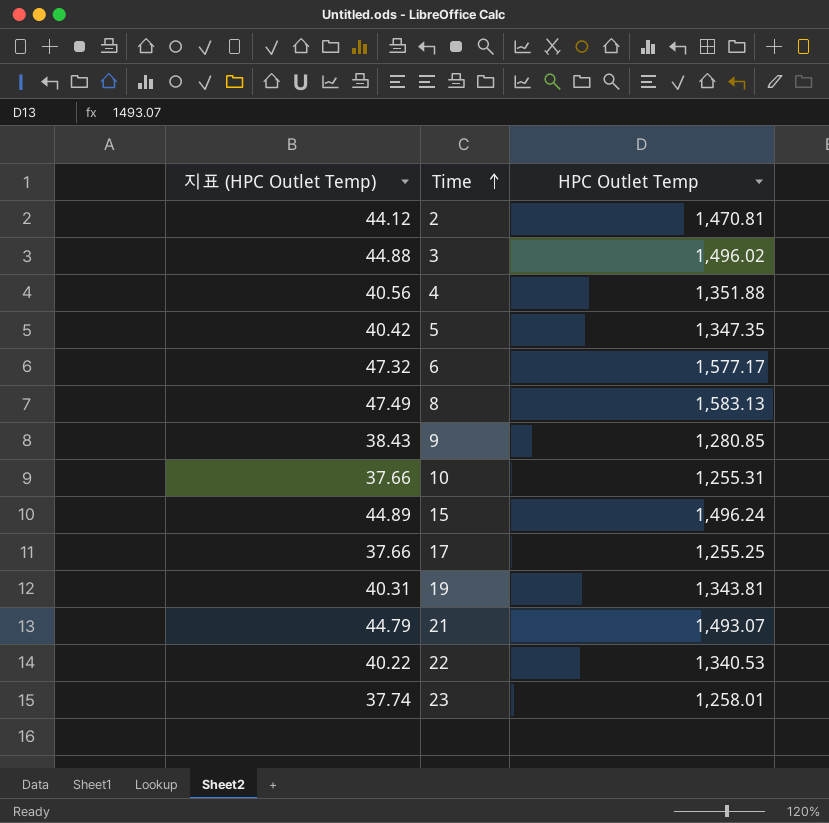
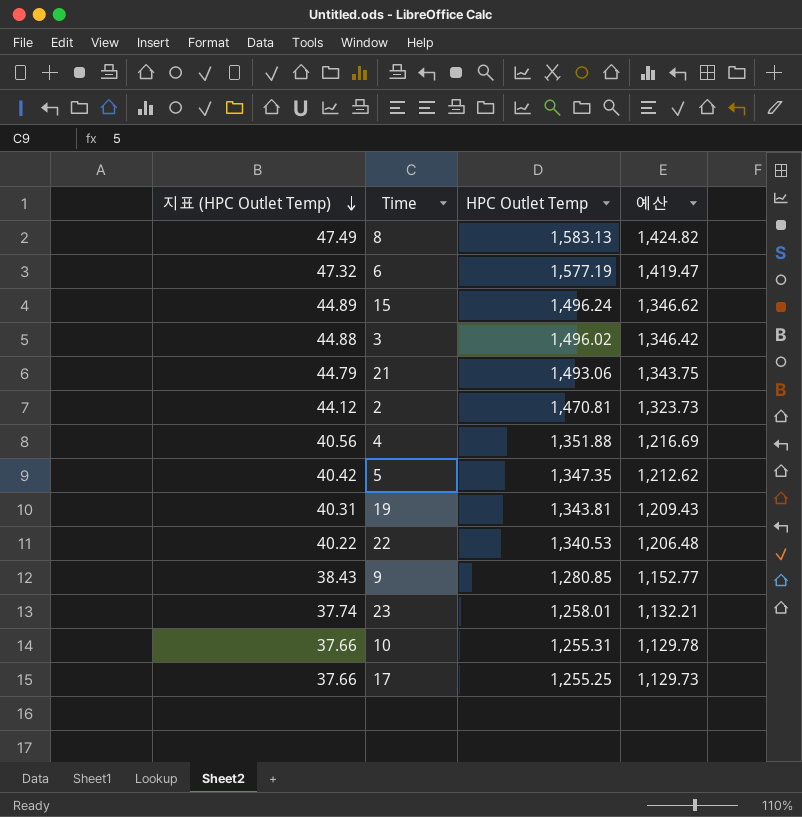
row order: Time ascending -> 지표 (HPC Outlet Temp) descending
column 예산 | formula: none -> [HPC Outlet Temp] * 0.9
6 | HPC Outlet Temp: 1,577.17 -> 1,577.19
21 | HPC Outlet Temp: 1,493.07 -> 1,493.06

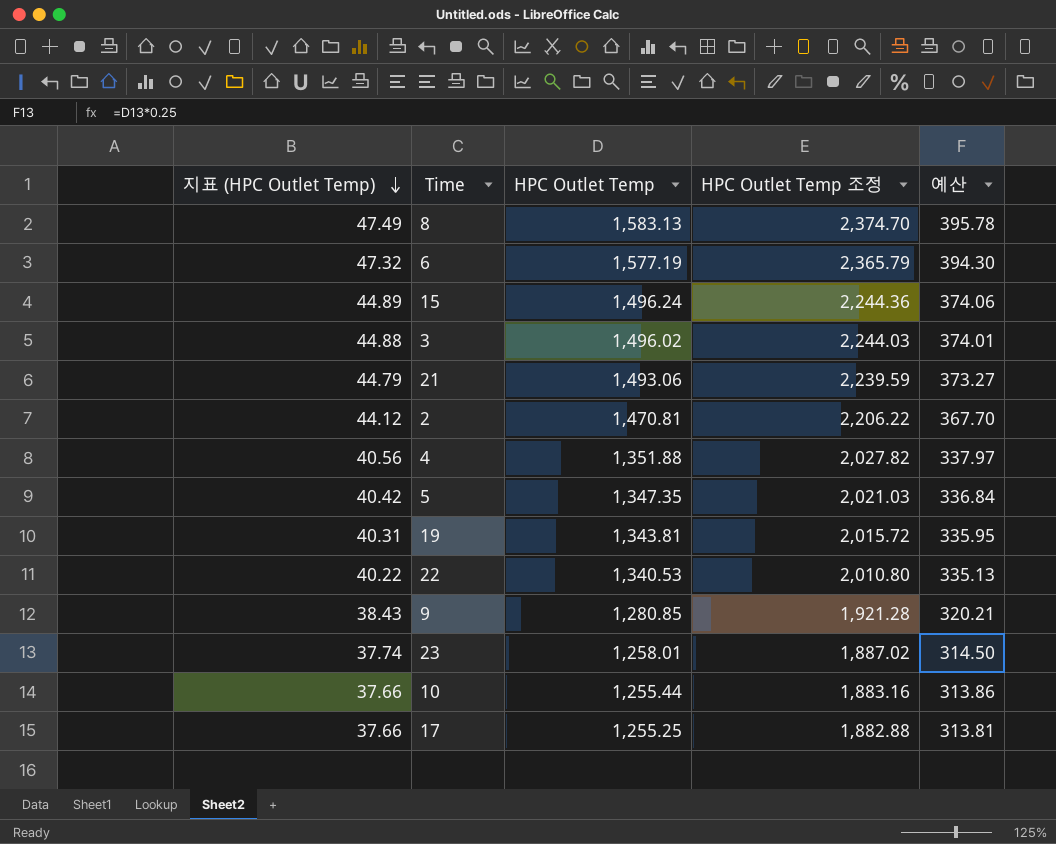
column HPC Outlet Temp 조정 | formula: none -> [HPC Outlet Temp] * 1.5
column 예산 | formula: [HPC Outlet Temp] * 0.9 -> [HPC Outlet Temp] * 0.25
10 | HPC Outlet Temp: 1,255.31 -> 1,255.44

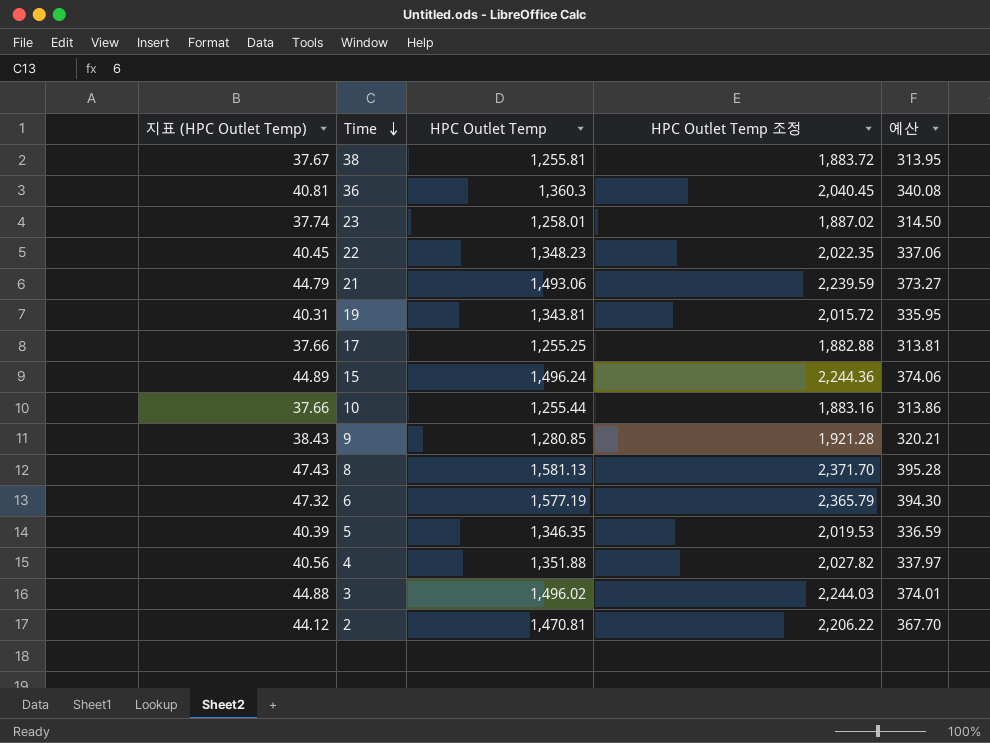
row order: 지표 (HPC Outlet Temp) descending -> Time descending
row 38: none -> 37.67 | 1,255.81 | 1,883.72 | 313.95
row 36: none -> 40.81 | 1,360.3 | 2,040.45 | 340.08
22 | 지표 (HPC Outlet Temp): 40.22 -> 40.45
22 | HPC Outlet Temp: 1,340.53 -> 1,348.23
22 | HPC Outlet Temp 조정: 2,010.80 -> 2,022.35
22 | 예산: 335.13 -> 337.06
8 | 지표 (HPC Outlet Temp): 47.49 -> 47.43
8 | HPC Outlet Temp: 1,583.13 -> 1,581.13
8 | HPC Outlet Temp 조정: 2,374.70 -> 2,371.70
8 | 예산: 395.78 -> 395.28
5 | 지표 (HPC Outlet Temp): 40.42 -> 40.39
5 | HPC Outlet Temp: 1,347.35 -> 1,346.35
5 | HPC Outlet Temp 조정: 2,021.03 -> 2,019.53
5 | 예산: 336.84 -> 336.59

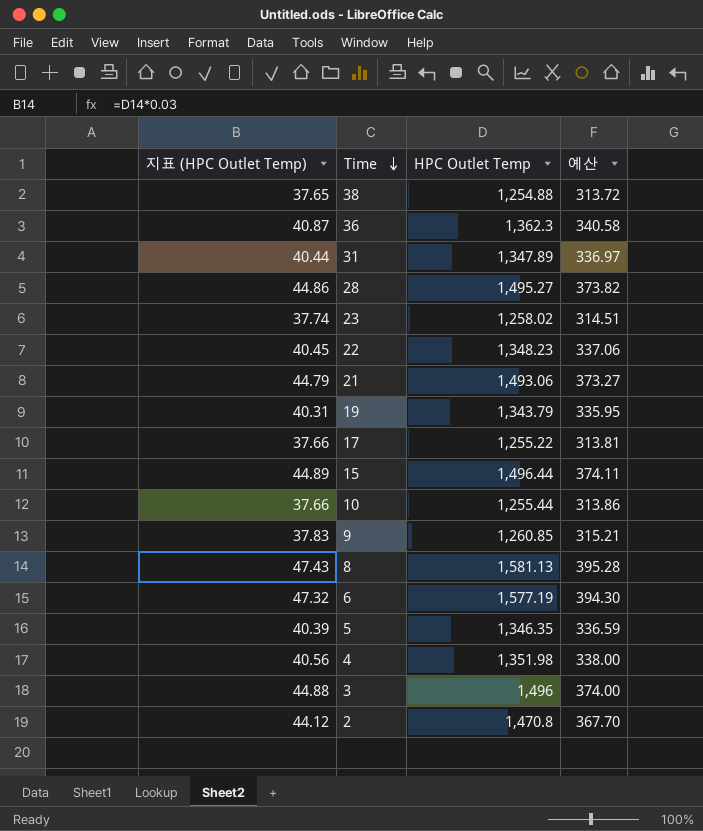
column HPC Outlet Temp 조정 | formula: [HPC Outlet Temp] * 1.5 -> none
38 | 지표 (HPC Outlet Temp): 37.67 -> 37.65
38 | HPC Outlet Temp: 1,255.81 -> 1,254.88
38 | 예산: 313.95 -> 313.72
36 | 지표 (HPC Outlet Temp): 40.81 -> 40.87
36 | HPC Outlet Temp: 1,360.3 -> 1,362.3
36 | 예산: 340.08 -> 340.58
row 31: none -> 40.44 | 1,347.89 | 336.97
row 28: none -> 44.86 | 1,495.27 | 373.82
23 | HPC Outlet Temp: 1,258.01 -> 1,258.02
23 | 예산: 314.50 -> 314.51
19 | HPC Outlet Temp: 1,343.81 -> 1,343.79
17 | HPC Outlet Temp: 1,255.25 -> 1,255.22
15 | HPC Outlet Temp: 1,496.24 -> 1,496.44
15 | 예산: 374.06 -> 374.11
9 | 지표 (HPC Outlet Temp): 38.43 -> 37.83
9 | HPC Outlet Temp: 1,280.85 -> 1,260.85
9 | 예산: 320.21 -> 315.21
4 | HPC Outlet Temp: 1,351.88 -> 1,351.98
4 | 예산: 337.97 -> 338.00
3 | HPC Outlet Temp: 1,496.02 -> 1,496
3 | 예산: 374.01 -> 374.00
2 | HPC Outlet Temp: 1,470.81 -> 1,470.8

